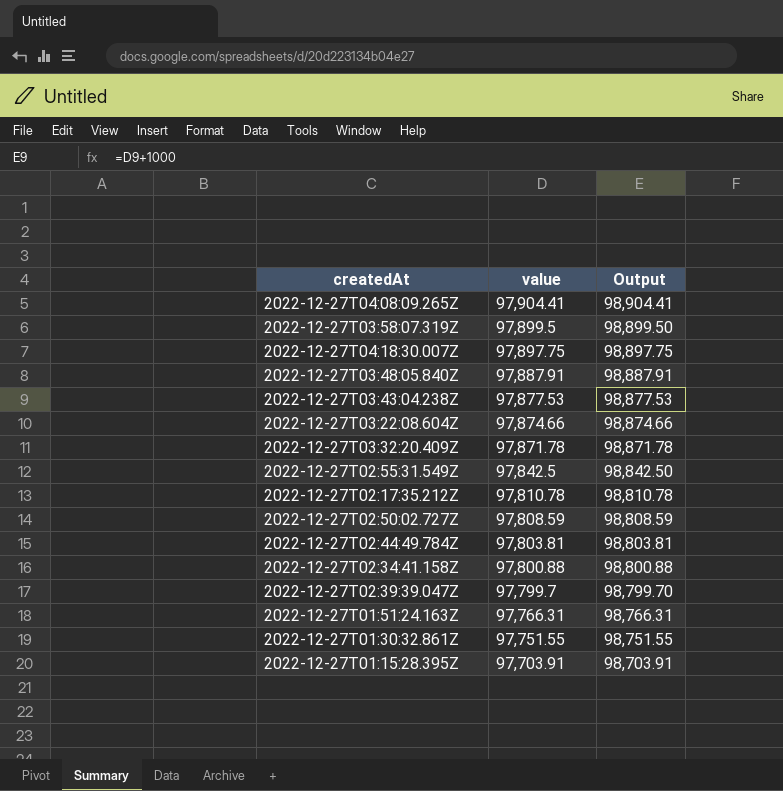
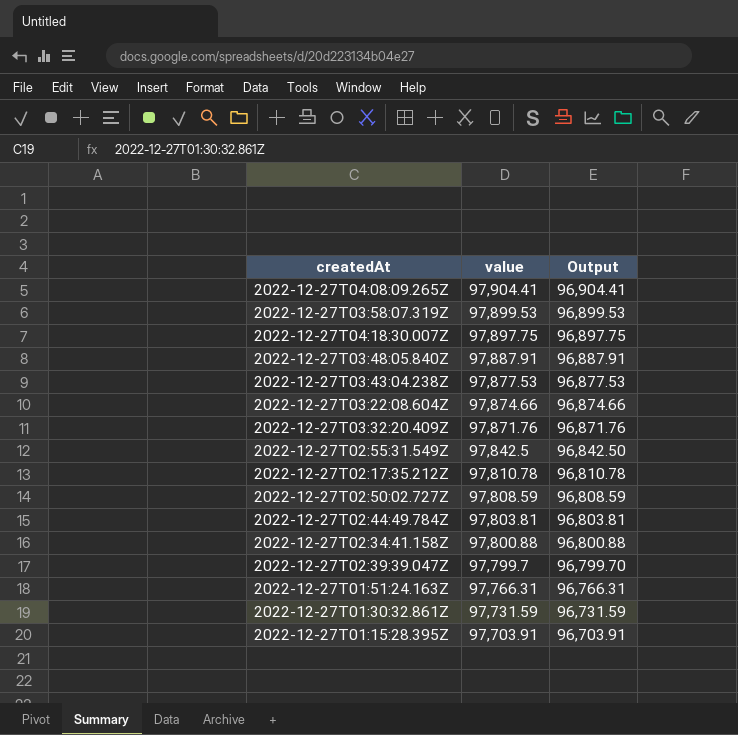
column Output | formula: [value] + 1000 -> [value] - 1000
2022-12-27T03:58:07.319Z | value: 97,899.5 -> 97,899.53
2022-12-27T03:32:20.409Z | value: 97,871.78 -> 97,871.76
2022-12-27T01:30:32.861Z | value: 97,751.55 -> 97,731.59

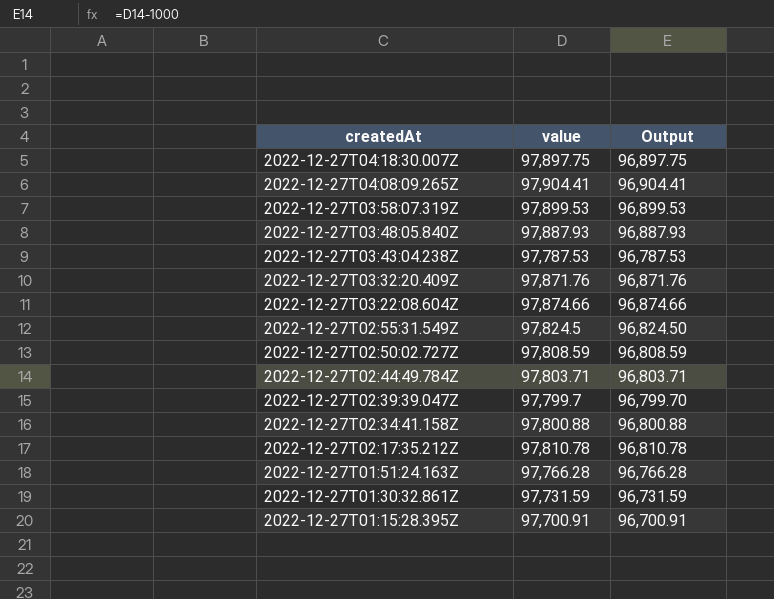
row order: value descending -> createdAt descending
2022-12-27T03:48:05.840Z | value: 97,887.91 -> 97,887.93
2022-12-27T03:48:05.840Z | Output: 96,887.91 -> 96,887.93
2022-12-27T03:43:04.238Z | value: 97,877.53 -> 97,787.53
2022-12-27T03:43:04.238Z | Output: 96,877.53 -> 96,787.53
2022-12-27T02:55:31.549Z | value: 97,842.5 -> 97,824.5
2022-12-27T02:55:31.549Z | Output: 96,842.50 -> 96,824.50
2022-12-27T02:44:49.784Z | value: 97,803.81 -> 97,803.71
2022-12-27T02:44:49.784Z | Output: 96,803.81 -> 96,803.71
2022-12-27T01:51:24.163Z | value: 97,766.31 -> 97,766.28
2022-12-27T01:51:24.163Z | Output: 96,766.31 -> 96,766.28
2022-12-27T01:15:28.395Z | value: 97,703.91 -> 97,700.91
2022-12-27T01:15:28.395Z | Output: 96,703.91 -> 96,700.91

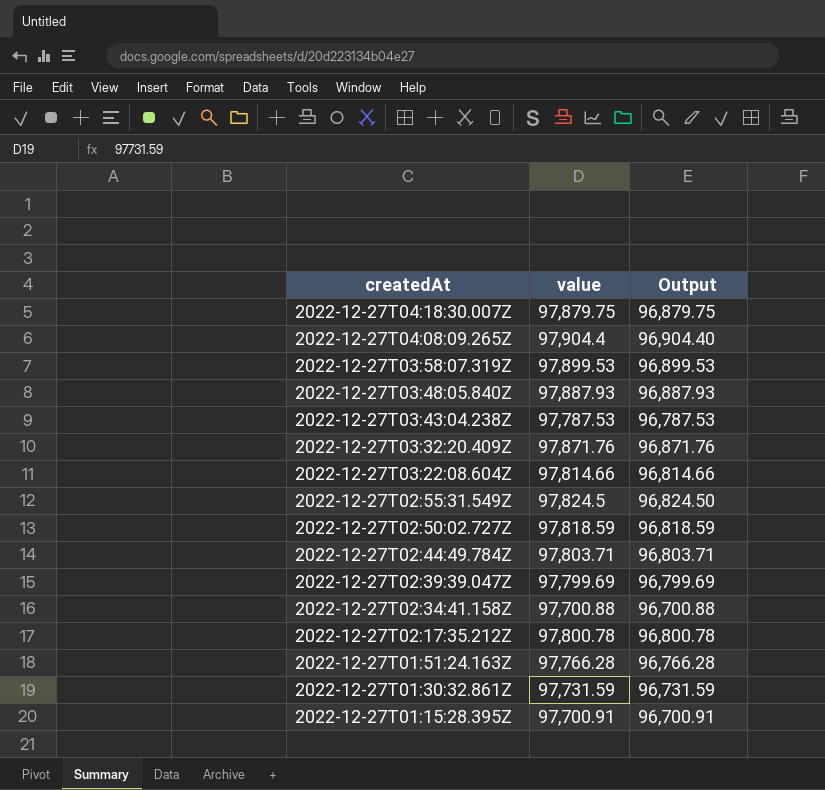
2022-12-27T04:18:30.007Z | value: 97,897.75 -> 97,879.75
2022-12-27T04:18:30.007Z | Output: 96,897.75 -> 96,879.75
2022-12-27T04:08:09.265Z | value: 97,904.41 -> 97,904.4
2022-12-27T04:08:09.265Z | Output: 96,904.41 -> 96,904.40
2022-12-27T03:22:08.604Z | value: 97,874.66 -> 97,814.66
2022-12-27T03:22:08.604Z | Output: 96,874.66 -> 96,814.66
2022-12-27T02:50:02.727Z | value: 97,808.59 -> 97,818.59
2022-12-27T02:50:02.727Z | Output: 96,808.59 -> 96,818.59
2022-12-27T02:39:39.047Z | value: 97,799.7 -> 97,799.69
2022-12-27T02:39:39.047Z | Output: 96,799.70 -> 96,799.69
2022-12-27T02:34:41.158Z | value: 97,800.88 -> 97,700.88
2022-12-27T02:34:41.158Z | Output: 96,800.88 -> 96,700.88
2022-12-27T02:17:35.212Z | value: 97,810.78 -> 97,800.78
2022-12-27T02:17:35.212Z | Output: 96,810.78 -> 96,800.78

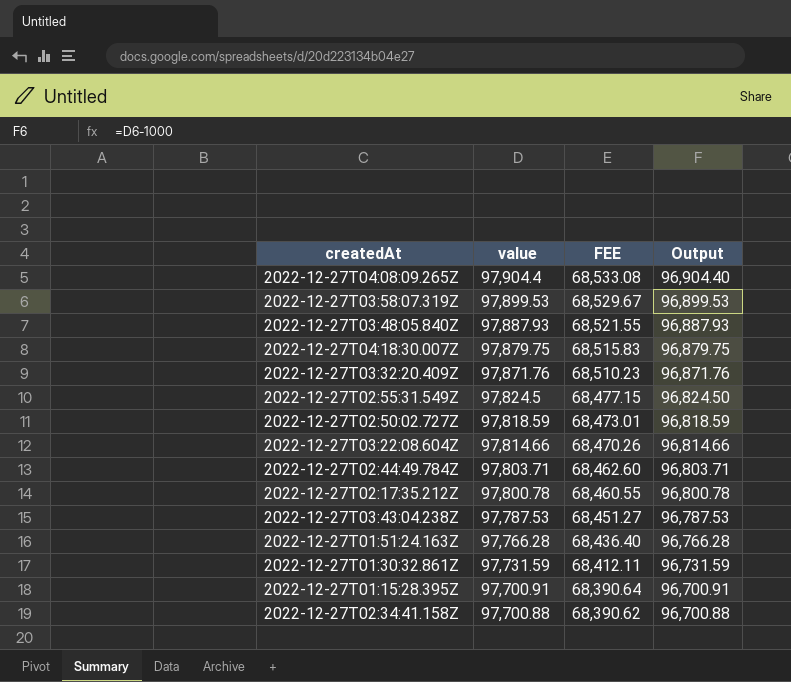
row order: createdAt descending -> value descending
column FEE | formula: none -> [value] * 0.7
row 2022-12-27T02:39:39.047Z: 97,799.69 | 96,799.69 -> none

